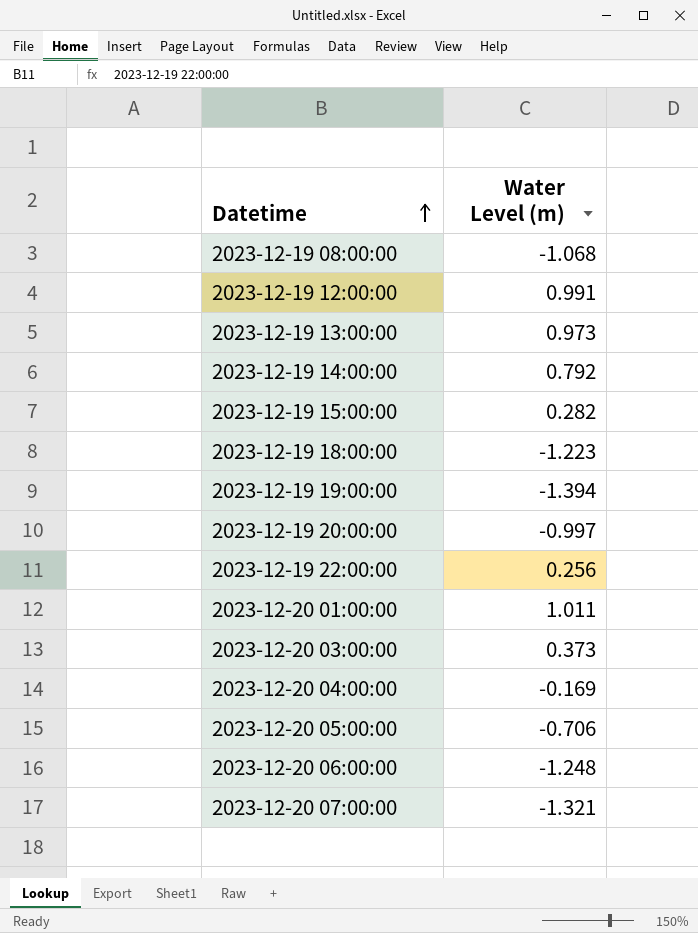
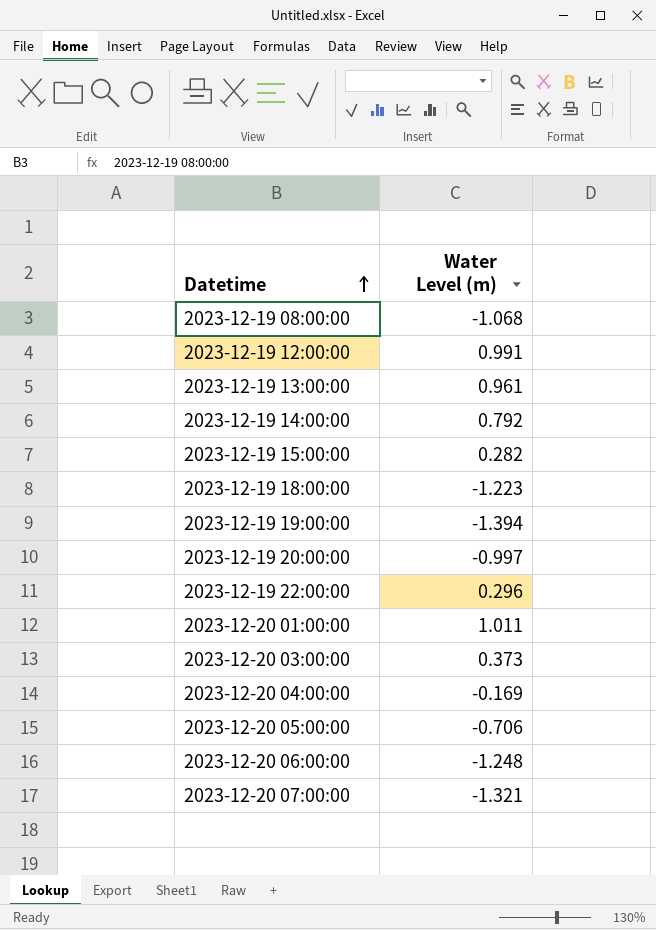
2023-12-19 13:00:00 | Water Level (m): 0.973 -> 0.961
2023-12-19 22:00:00 | Water Level (m): 0.256 -> 0.296

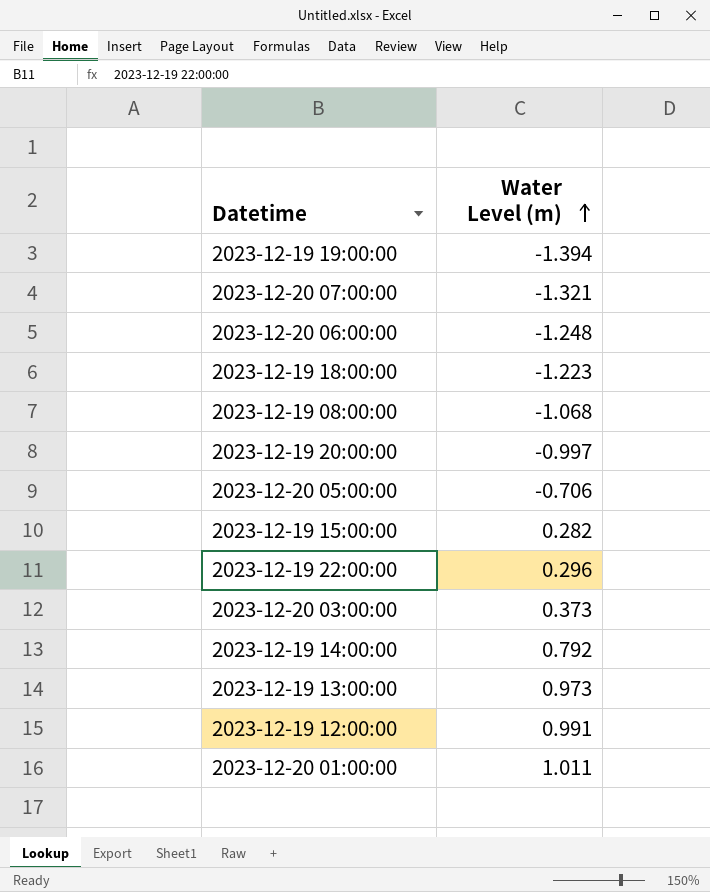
row order: Datetime ascending -> Water Level (m) ascending
row 2023-12-20 04:00:00: -0.169 -> none
2023-12-19 13:00:00 | Water Level (m): 0.961 -> 0.973

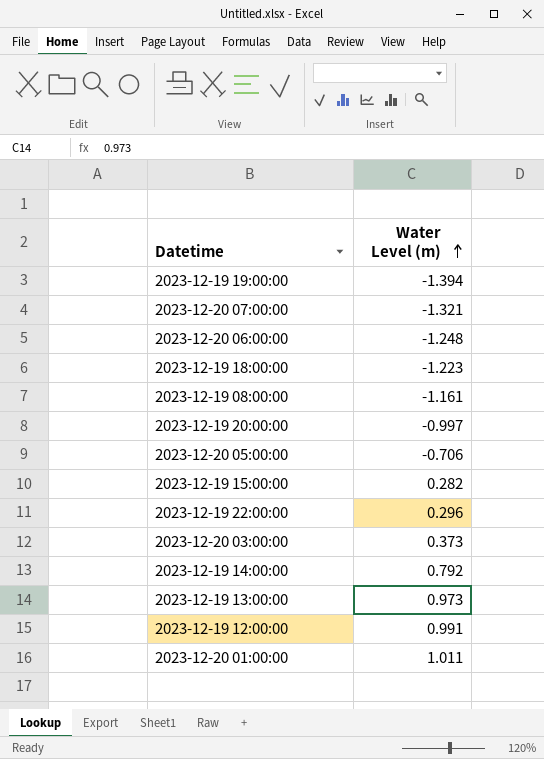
2023-12-19 08:00:00 | Water Level (m): -1.068 -> -1.161

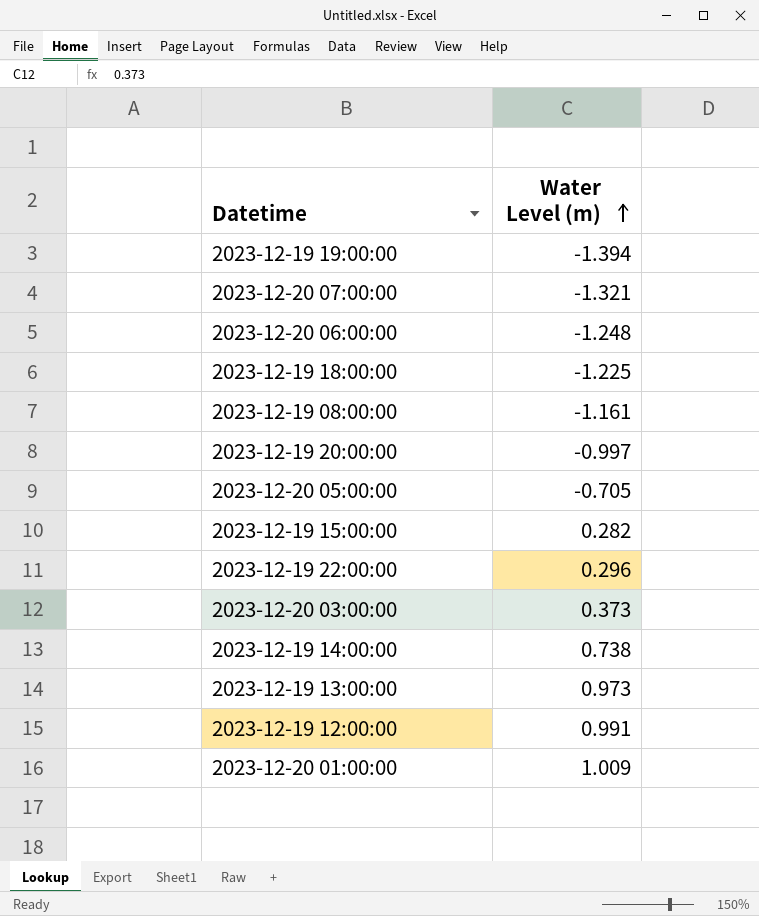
2023-12-19 18:00:00 | Water Level (m): -1.223 -> -1.225
2023-12-20 05:00:00 | Water Level (m): -0.706 -> -0.705
2023-12-19 14:00:00 | Water Level (m): 0.792 -> 0.738
2023-12-20 01:00:00 | Water Level (m): 1.011 -> 1.009

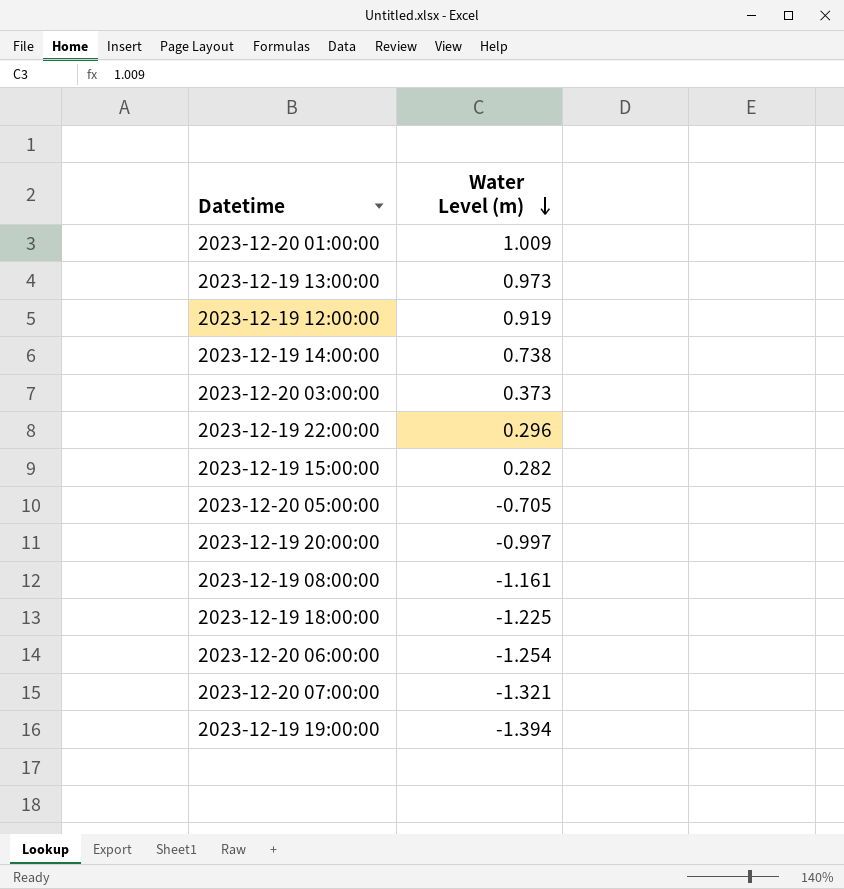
row order: Water Level (m) ascending -> Water Level (m) descending
2023-12-19 12:00:00 | Water Level (m): 0.991 -> 0.919
2023-12-20 06:00:00 | Water Level (m): -1.248 -> -1.254

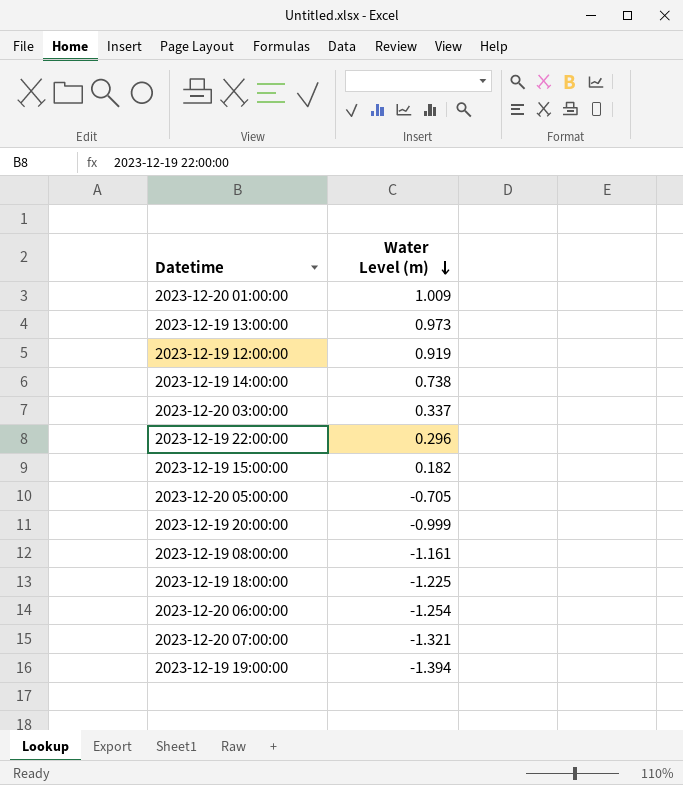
2023-12-20 03:00:00 | Water Level (m): 0.373 -> 0.337
2023-12-19 15:00:00 | Water Level (m): 0.282 -> 0.182
2023-12-19 20:00:00 | Water Level (m): -0.997 -> -0.999

